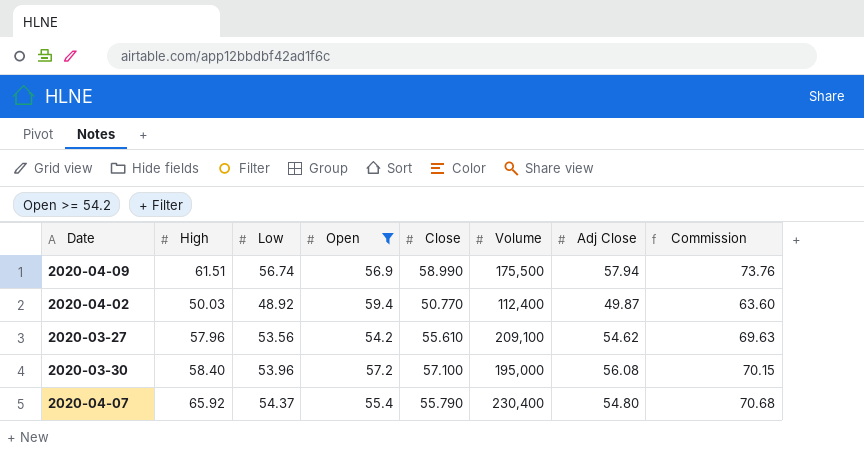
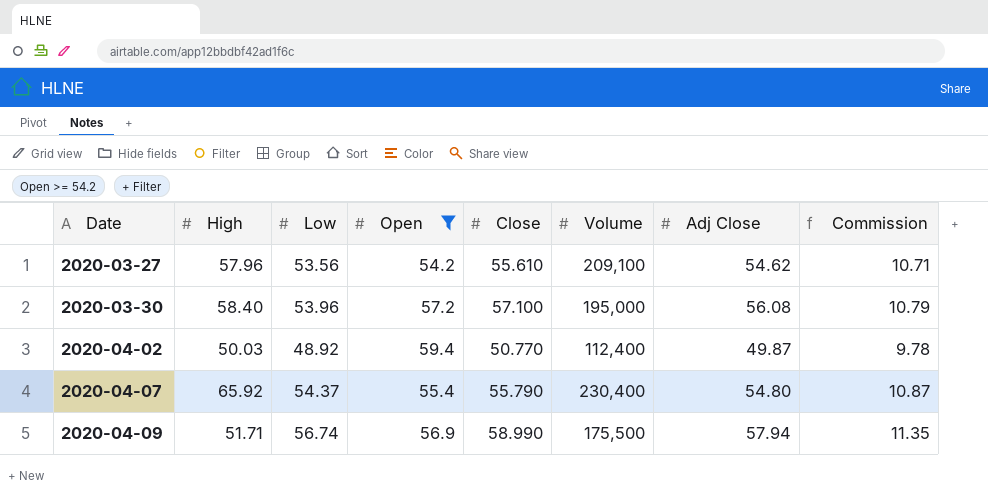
row order: none -> Date ascending
column Commission | formula: [Low] * 1.3 -> [Low] * 0.2
2020-04-09 | High: 61.51 -> 51.71

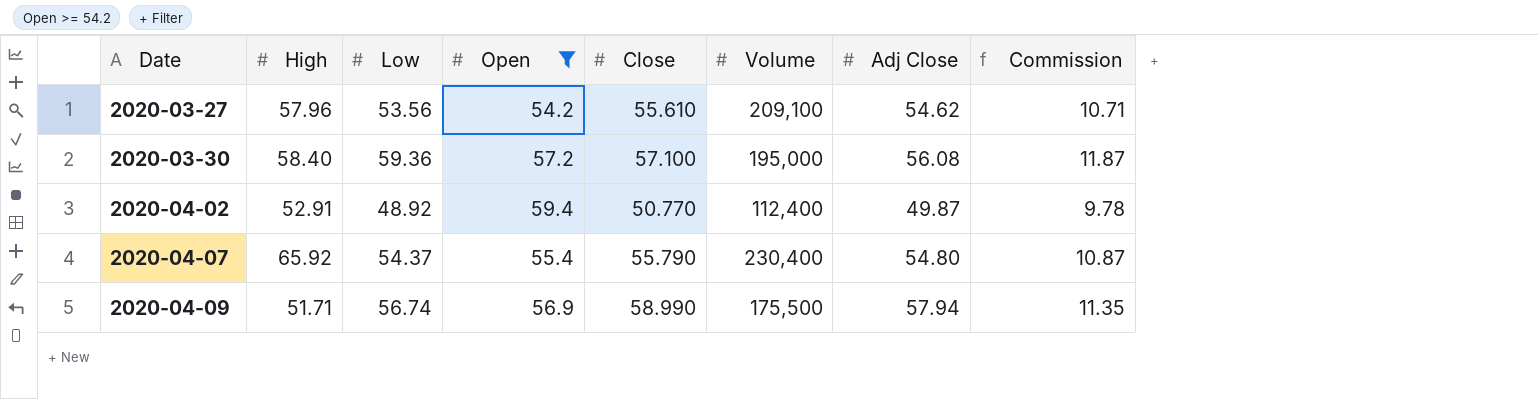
2020-03-30 | Low: 53.96 -> 59.36
2020-03-30 | Commission: 10.79 -> 11.87
2020-04-02 | High: 50.03 -> 52.91

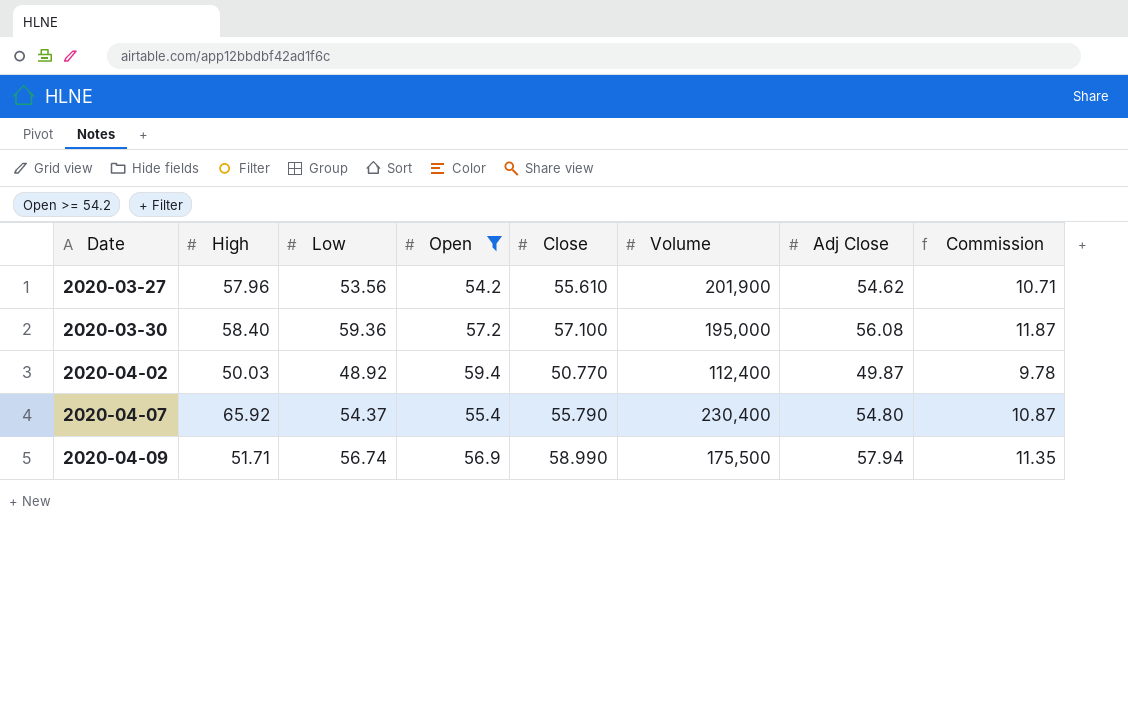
2020-03-27 | Volume: 209,100 -> 201,900
2020-04-02 | High: 52.91 -> 50.03

